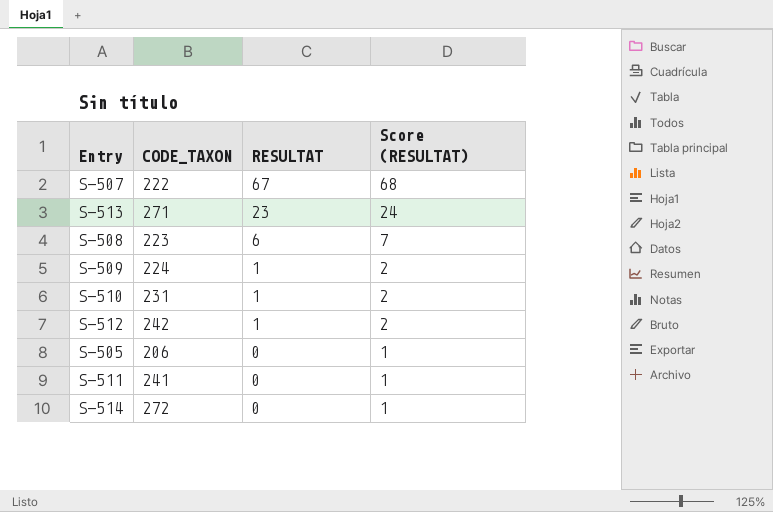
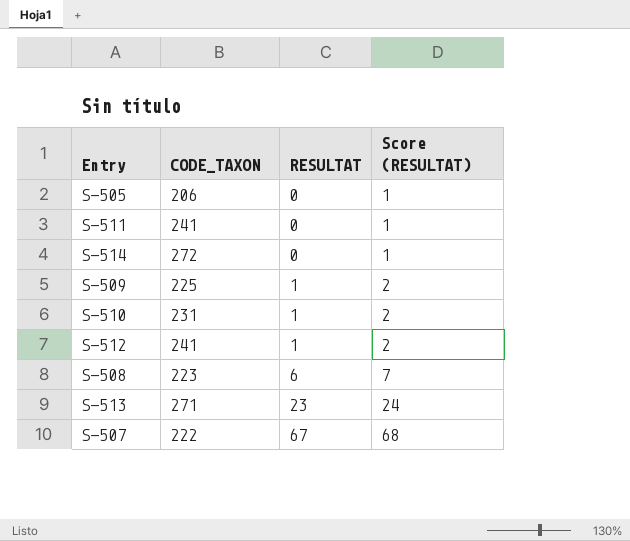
row order: RESULTAT descending -> RESULTAT ascending
S-509 | CODE_TAXON: 224 -> 225
S-512 | CODE_TAXON: 242 -> 241

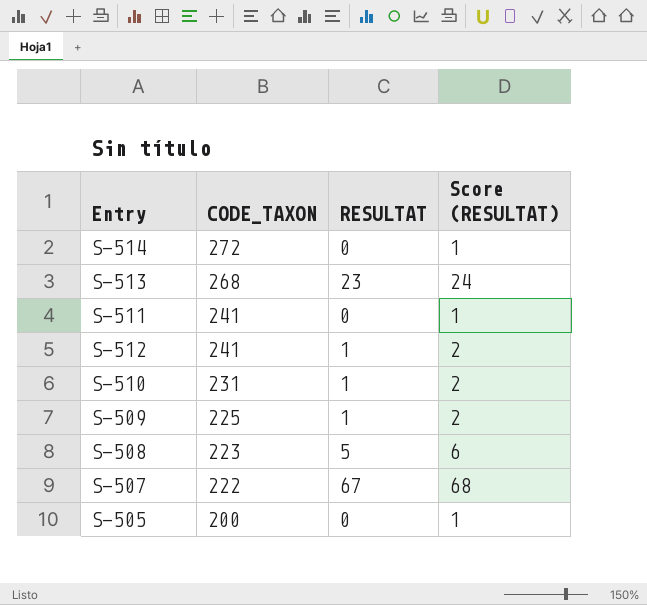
row order: RESULTAT ascending -> CODE_TAXON descending
S-513 | CODE_TAXON: 271 -> 268
S-508 | RESULTAT: 6 -> 5
S-508 | Score (RESULTAT): 7 -> 6
S-505 | CODE_TAXON: 206 -> 200

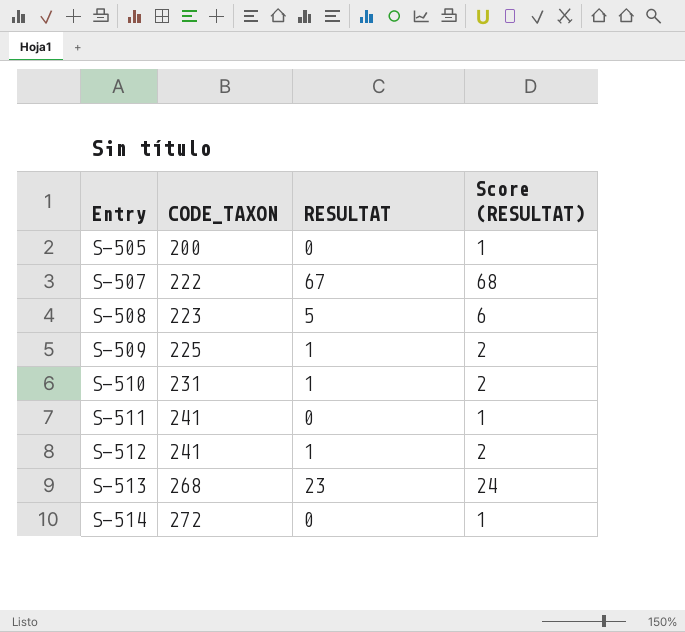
row order: CODE_TAXON descending -> Entry ascending

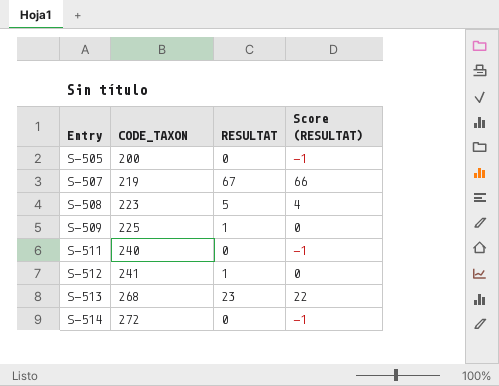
column Score (RESULTAT) | formula: [RESULTAT] + 1 -> [RESULTAT] - 1
row S-510: 231 | 1 | 2 -> none
S-507 | CODE_TAXON: 222 -> 219
S-511 | CODE_TAXON: 241 -> 240

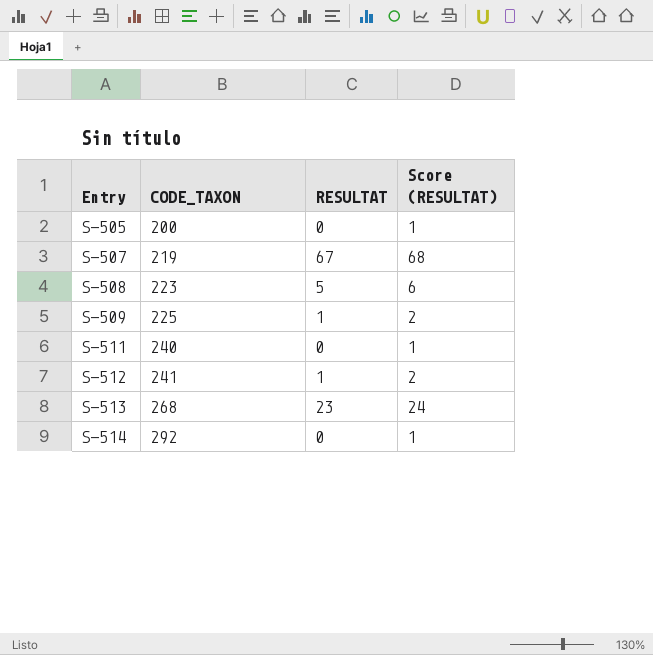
column Score (RESULTAT) | formula: [RESULTAT] - 1 -> [RESULTAT] + 1
S-514 | CODE_TAXON: 272 -> 292

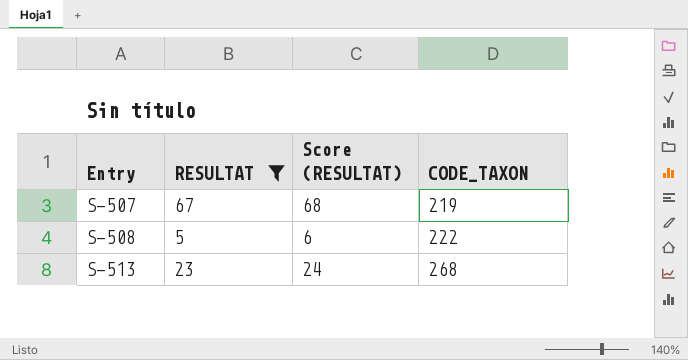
filter: none -> RESULTAT >= 5
column CODE_TAXON | position: 2 -> 4
S-508 | CODE_TAXON: 223 -> 222

